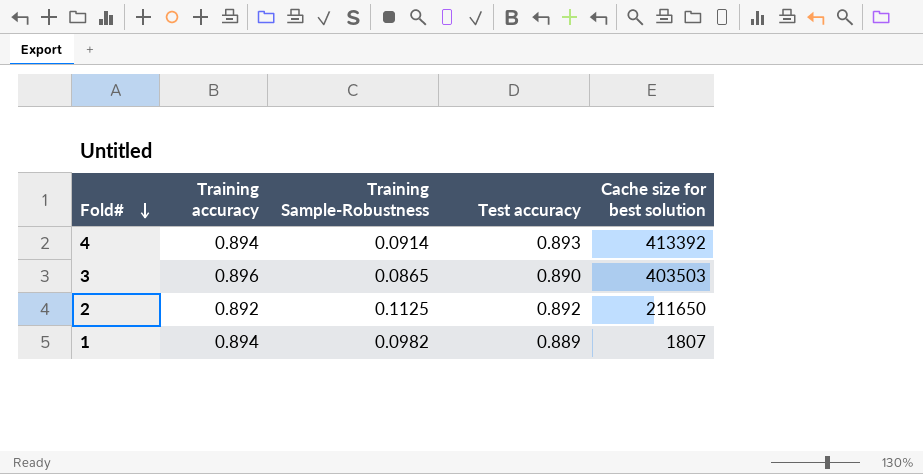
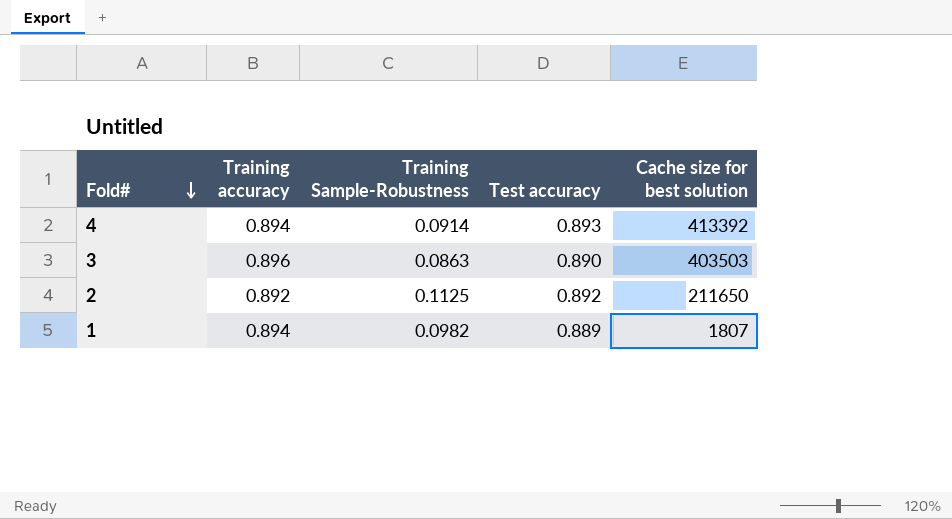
3 | Training Sample-Robustness: 0.0865 -> 0.0863

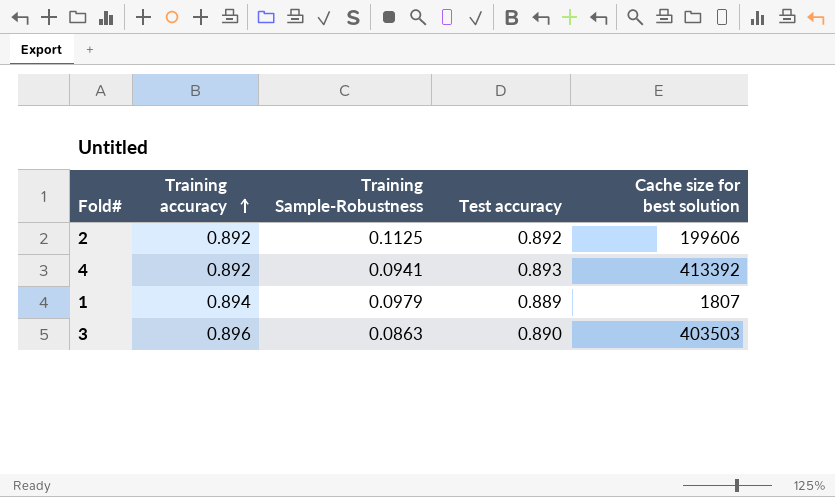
row order: Fold# descending -> Training accuracy ascending
2 | Cache size for best solution: 211650 -> 199606
4 | Training accuracy: 0.894 -> 0.892
4 | Training Sample-Robustness: 0.0914 -> 0.0941
1 | Training Sample-Robustness: 0.0982 -> 0.0979

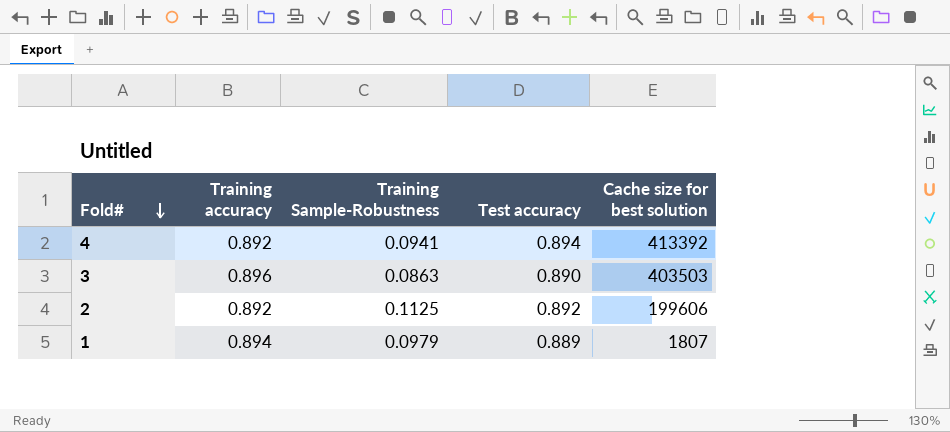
row order: Training accuracy ascending -> Fold# descending
4 | Test accuracy: 0.893 -> 0.894

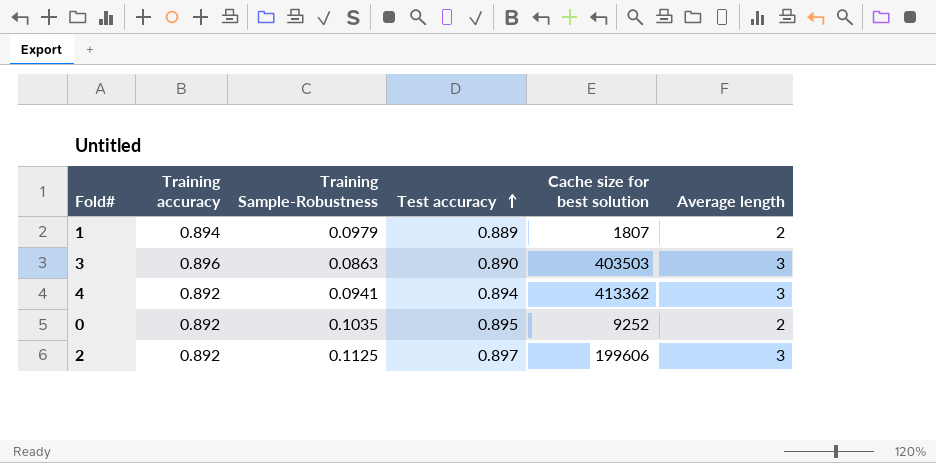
row order: Fold# descending -> Test accuracy ascending
column Average length | position: none -> 6
4 | Cache size for best solution: 413392 -> 413362
row 0: none -> 0.892 | 0.1035 | 0.895 | 9252 | 2
2 | Test accuracy: 0.892 -> 0.897

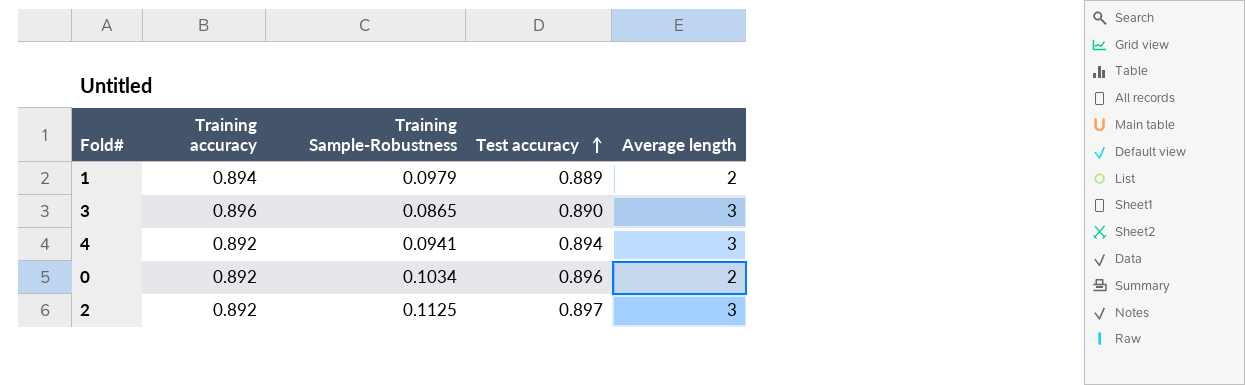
column Cache size for best solution | position: 5 -> none
3 | Training Sample-Robustness: 0.0863 -> 0.0865
0 | Training Sample-Robustness: 0.1035 -> 0.1034
0 | Test accuracy: 0.895 -> 0.896

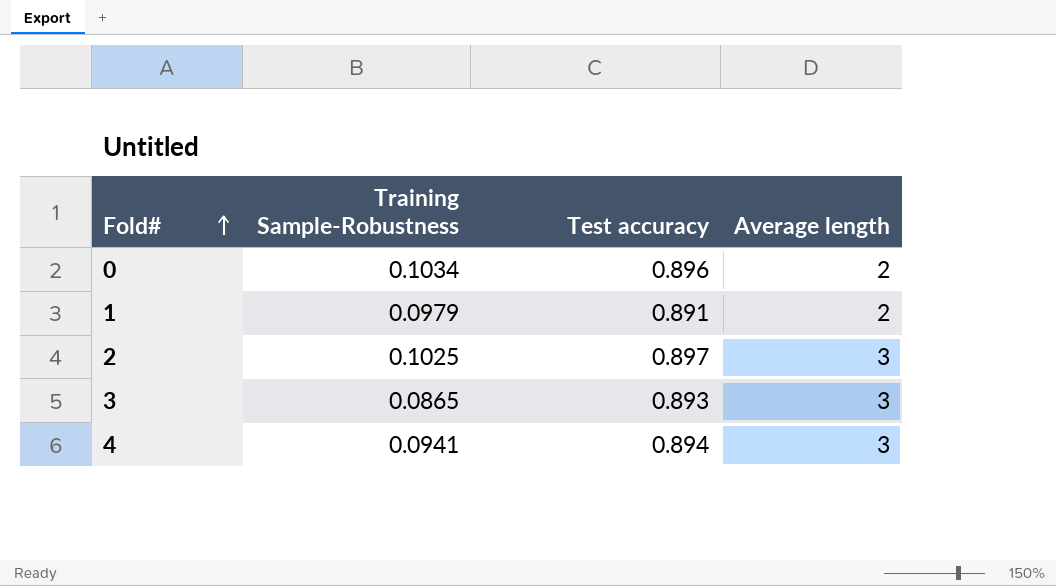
row order: Test accuracy ascending -> Fold# ascending
column Training accuracy | position: 2 -> none
1 | Test accuracy: 0.889 -> 0.891
2 | Training Sample-Robustness: 0.1125 -> 0.1025
3 | Test accuracy: 0.890 -> 0.893

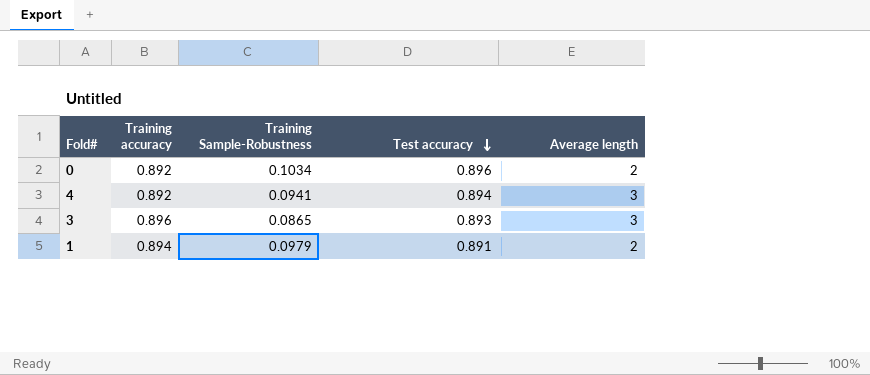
row order: Fold# ascending -> Test accuracy descending
column Training accuracy | position: none -> 2
row 2: 0.1025 | 0.897 | 3 -> none

